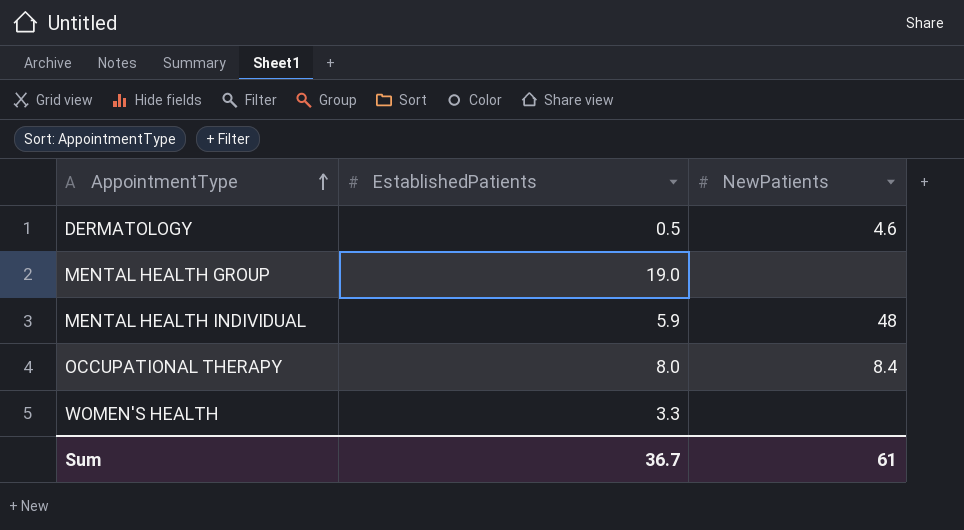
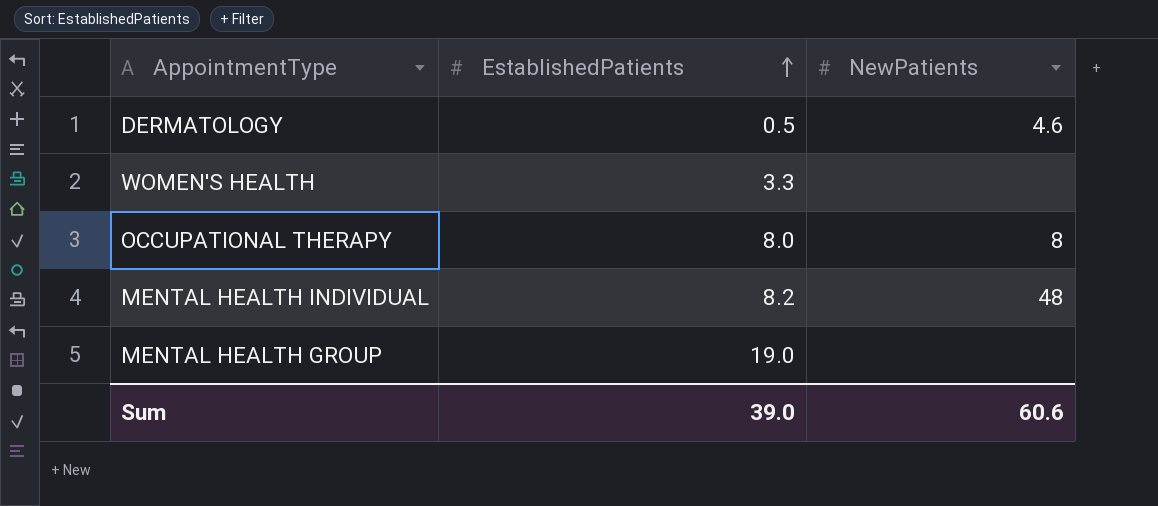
row order: AppointmentType ascending -> EstablishedPatients ascending
OCCUPATIONAL THERAPY | NewPatients: 8.4 -> 8
MENTAL HEALTH INDIVIDUAL | EstablishedPatients: 5.9 -> 8.2
Sum | EstablishedPatients: 36.7 -> 39.0
Sum | NewPatients: 61 -> 60.6

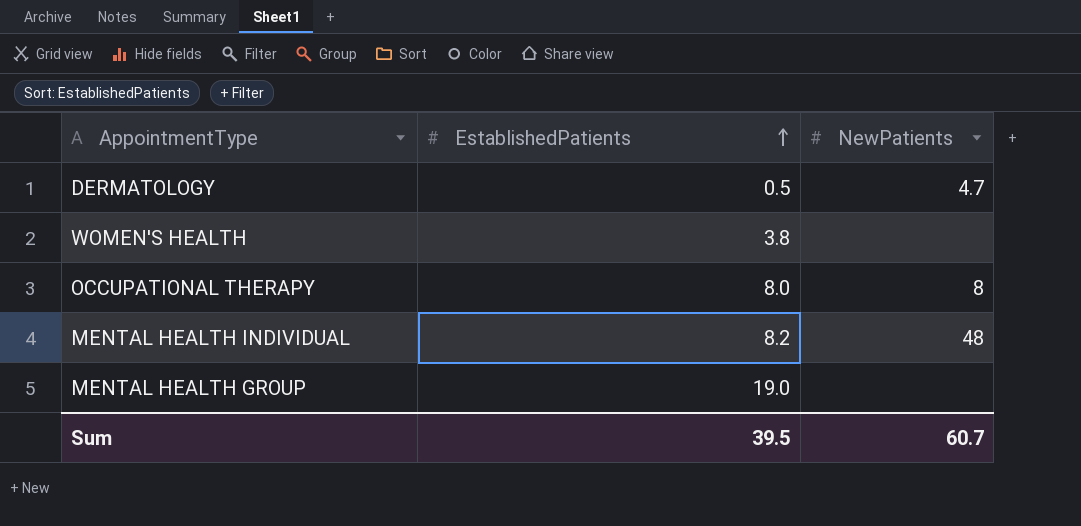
DERMATOLOGY | NewPatients: 4.6 -> 4.7
WOMEN'S HEALTH | EstablishedPatients: 3.3 -> 3.8
Sum | EstablishedPatients: 39.0 -> 39.5
Sum | NewPatients: 60.6 -> 60.7

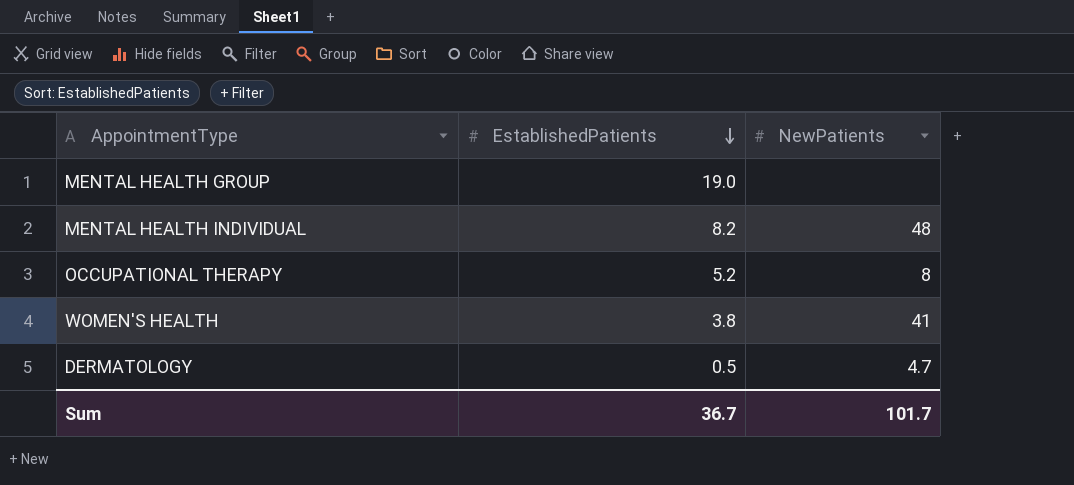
row order: EstablishedPatients ascending -> EstablishedPatients descending
OCCUPATIONAL THERAPY | EstablishedPatients: 8.0 -> 5.2
WOMEN'S HEALTH | NewPatients: none -> 41
Sum | EstablishedPatients: 39.5 -> 36.7
Sum | NewPatients: 60.7 -> 101.7

